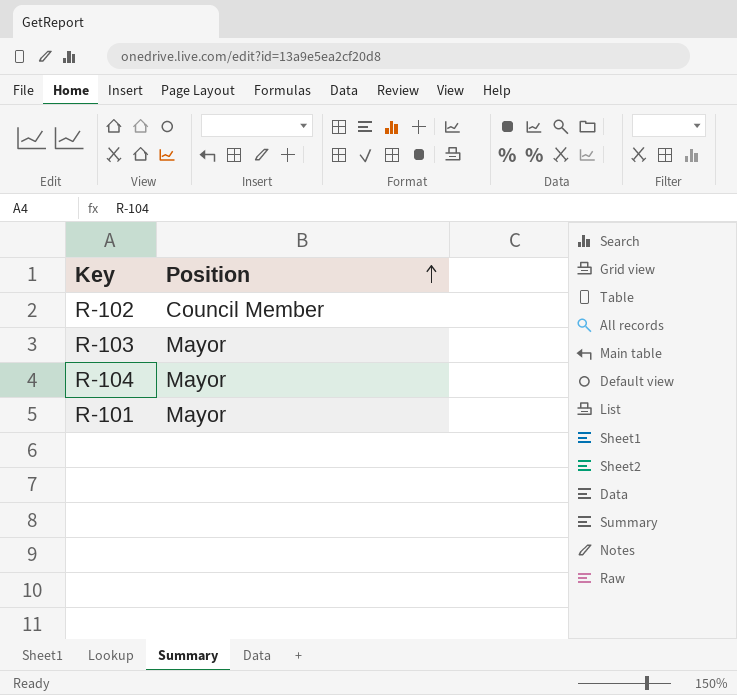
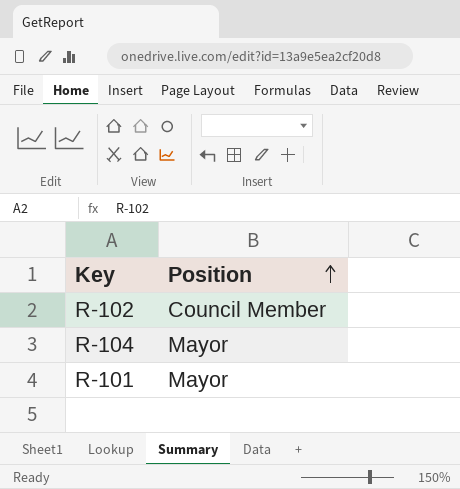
row R-103: Mayor -> none

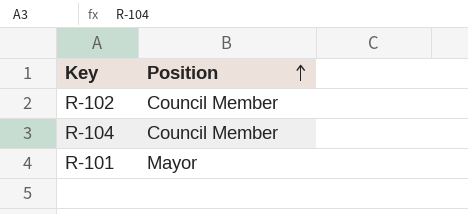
R-104 | Position: Mayor -> Council Member

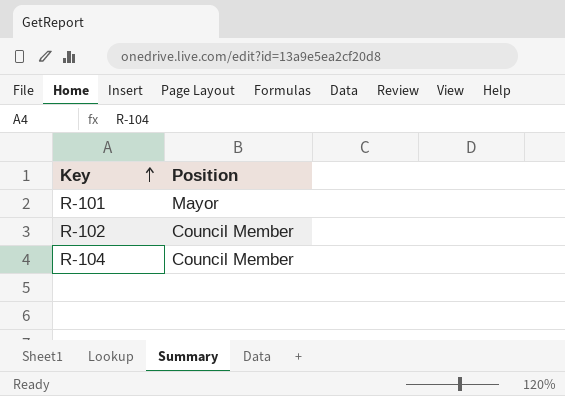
row order: Position ascending -> Key ascending

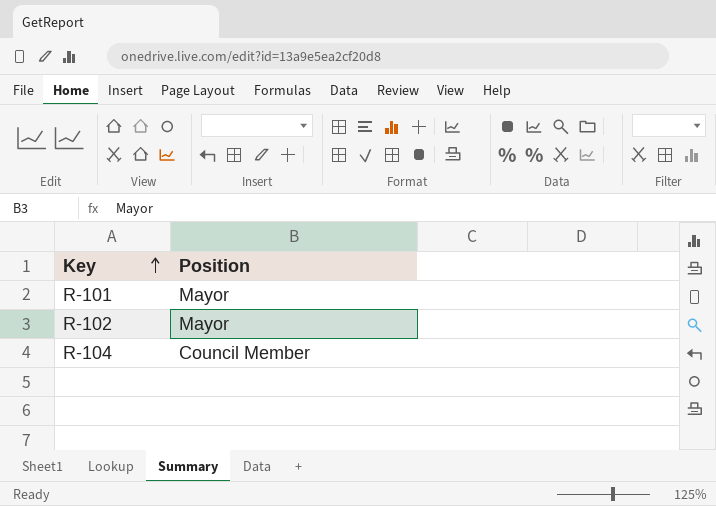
R-102 | Position: Council Member -> Mayor

